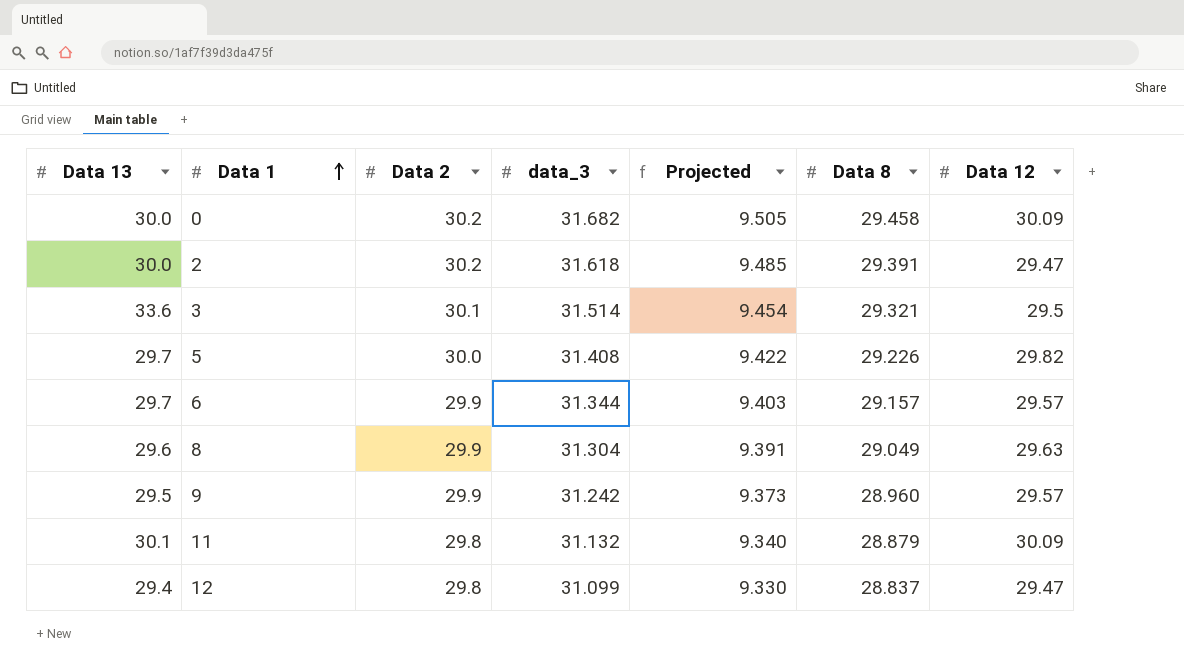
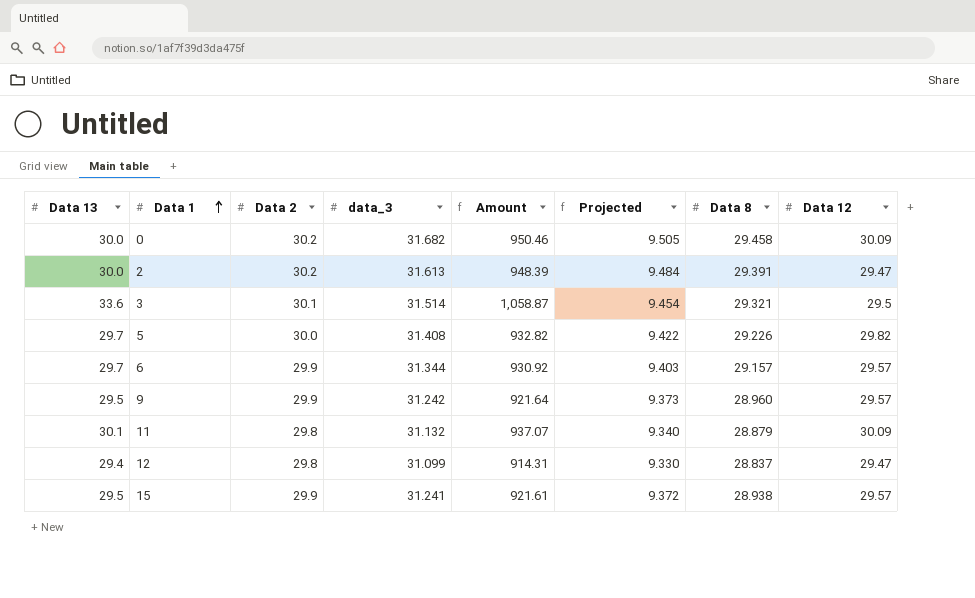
column Amount | formula: none -> [Data 13] * [data_3]
row 8: 29.6 | 29.9 | 31.304 | 9.391 | 29.049 | 29.63 -> none
2 | data_3: 31.618 -> 31.613
2 | Projected: 9.485 -> 9.484
row 15: none -> 29.5 | 29.9 | 31.241 | 921.61 | 9.372 | 28.938 | 29.57

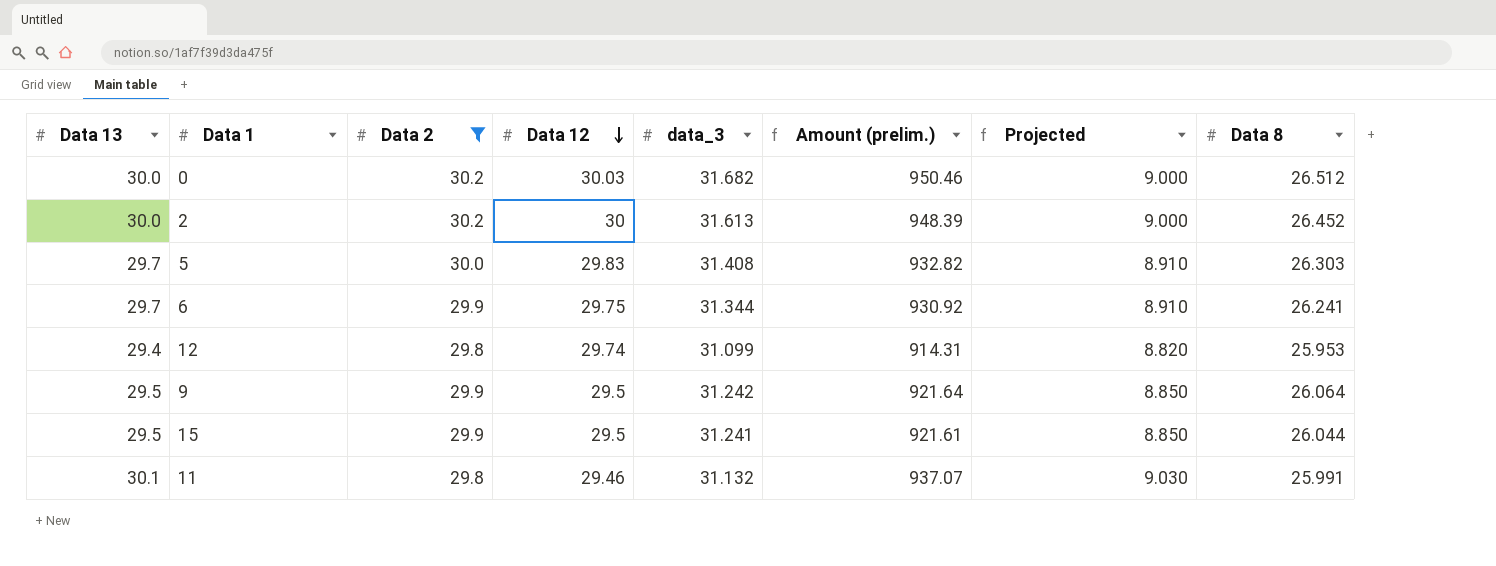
filter: none -> Data 2 != 30.1
row order: Data 1 ascending -> Data 12 descending
column Data 12 | position: 8 -> 4
column name: Amount -> Amount (prelim.)
column Projected | formula: [data_3] * 0.3 -> [Data 13] * 0.3
0 | Data 12: 30.09 -> 30.03
0 | Data 8: 29.458 -> 26.512
2 | Data 12: 29.47 -> 30
2 | Data 8: 29.391 -> 26.452
5 | Data 12: 29.82 -> 29.83
5 | Data 8: 29.226 -> 26.303
6 | Data 12: 29.57 -> 29.75
6 | Data 8: 29.157 -> 26.241
12 | Data 12: 29.47 -> 29.74
12 | Data 8: 28.837 -> 25.953
9 | Data 12: 29.57 -> 29.5
9 | Data 8: 28.960 -> 26.064
15 | Data 12: 29.57 -> 29.5
15 | Data 8: 28.938 -> 26.044
11 | Data 12: 30.09 -> 29.46
11 | Data 8: 28.879 -> 25.991

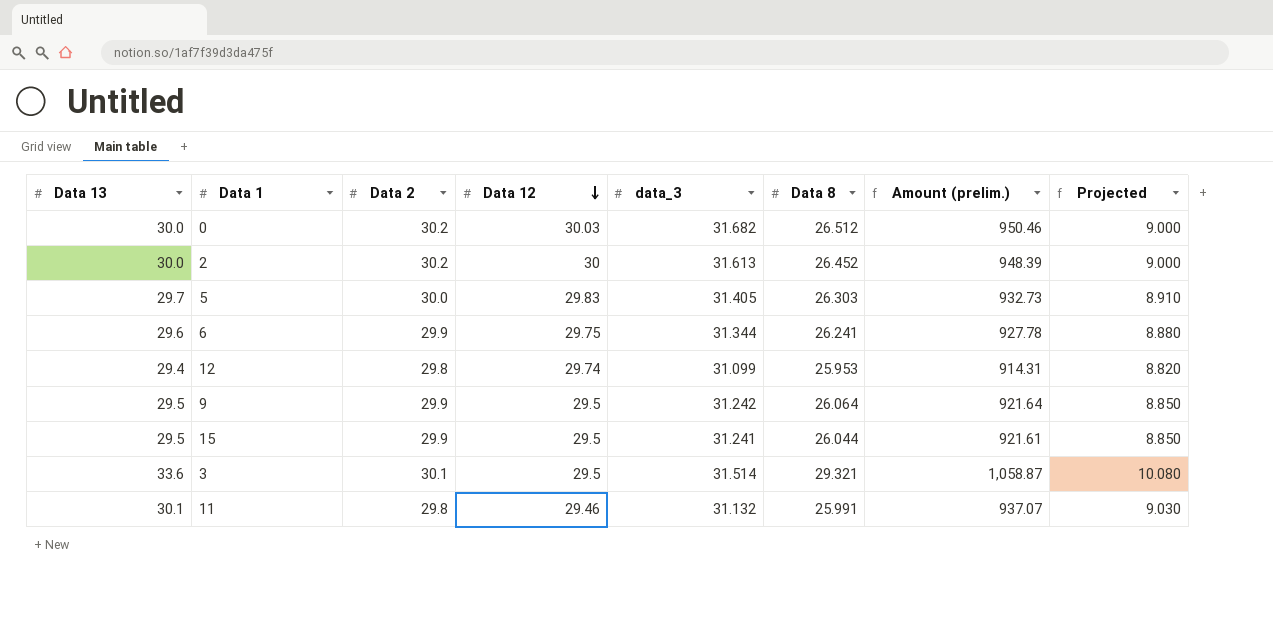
filter: Data 2 != 30.1 -> none
column Data 8 | position: 8 -> 6
5 | data_3: 31.408 -> 31.405
5 | Amount (prelim.): 932.82 -> 932.73
6 | Data 13: 29.7 -> 29.6
6 | Amount (prelim.): 930.92 -> 927.78
6 | Projected: 8.910 -> 8.880

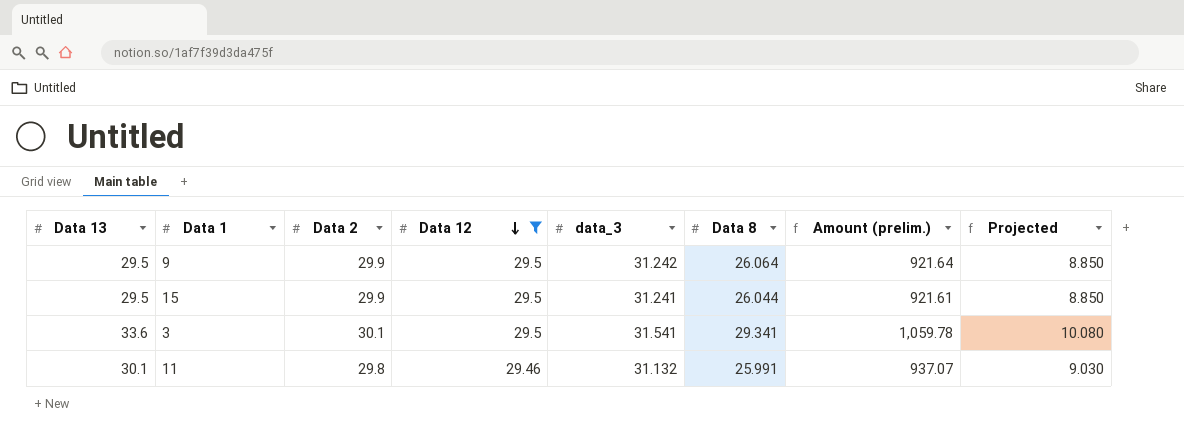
filter: none -> Data 12 <= 29.5
3 | data_3: 31.514 -> 31.541
3 | Data 8: 29.321 -> 29.341
3 | Amount (prelim.): 1,058.87 -> 1,059.78

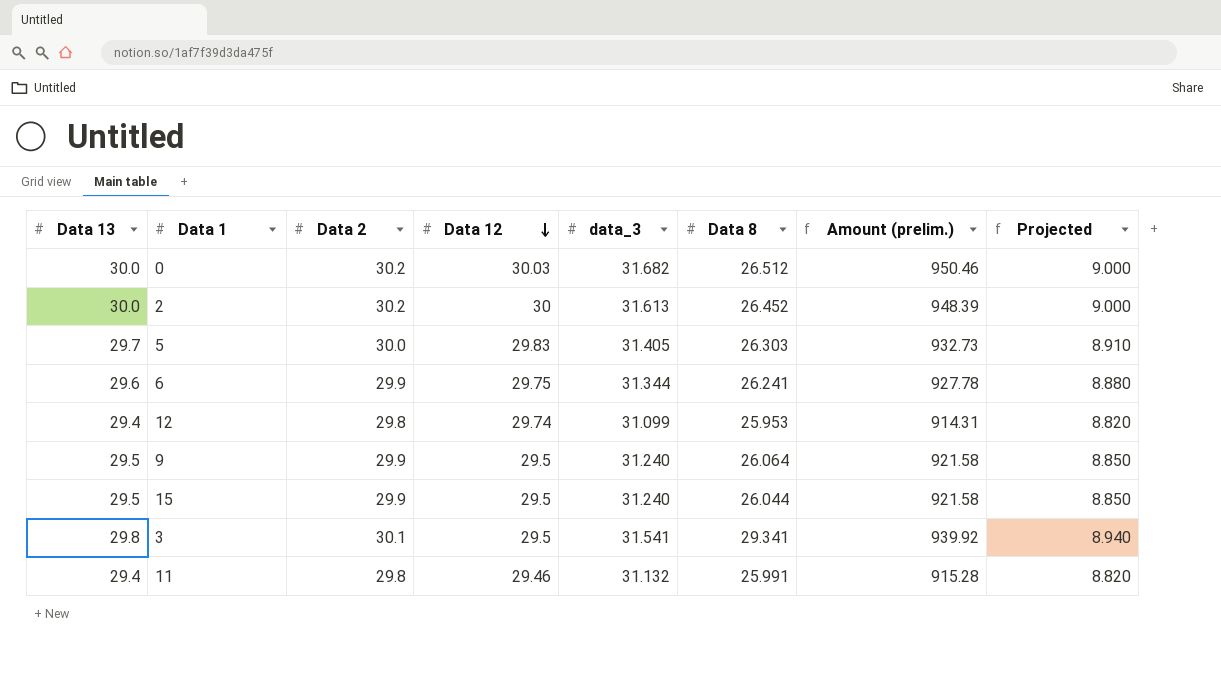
filter: Data 12 <= 29.5 -> none
9 | data_3: 31.242 -> 31.240
9 | Amount (prelim.): 921.64 -> 921.58
15 | data_3: 31.241 -> 31.240
15 | Amount (prelim.): 921.61 -> 921.58
3 | Data 13: 33.6 -> 29.8
3 | Amount (prelim.): 1,059.78 -> 939.92
3 | Projected: 10.080 -> 8.940
11 | Data 13: 30.1 -> 29.4
11 | Amount (prelim.): 937.07 -> 915.28
11 | Projected: 9.030 -> 8.820

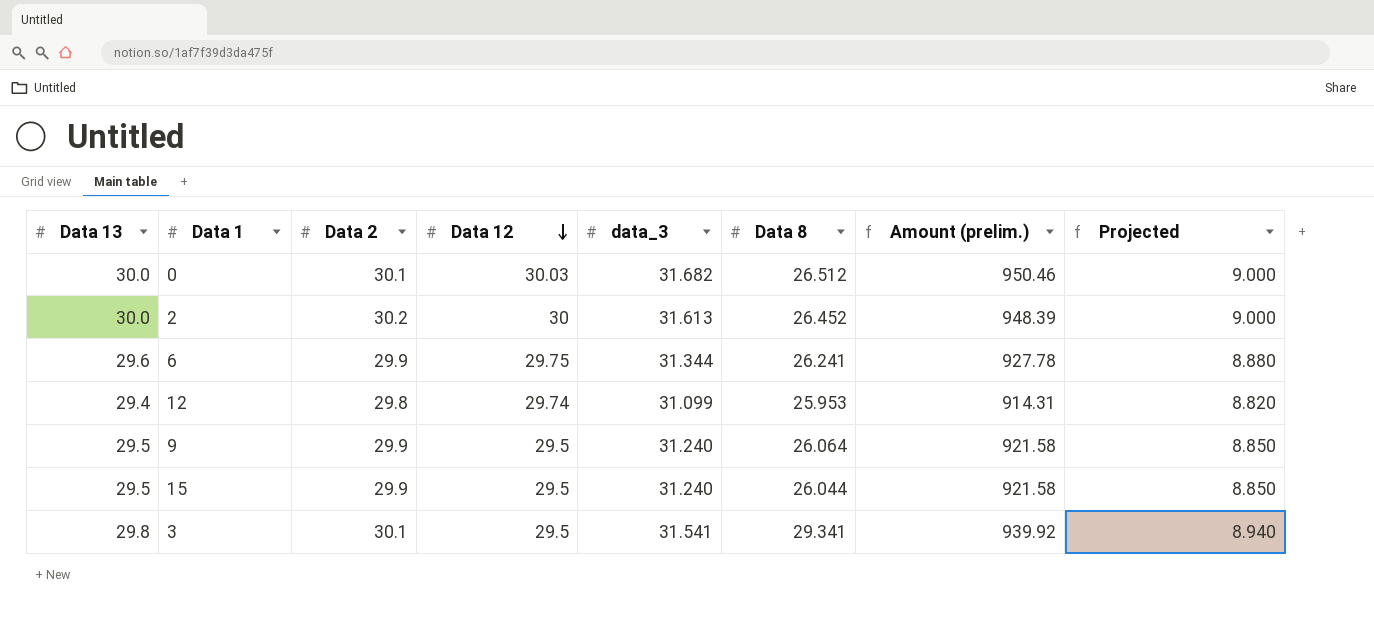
row 5: 29.7 | 30.0 | 29.83 | 31.405 | 26.303 | 932.73 | 8.910 -> none
row 11: 29.4 | 29.8 | 29.46 | 31.132 | 25.991 | 915.28 | 8.820 -> none
0 | Data 2: 30.2 -> 30.1

